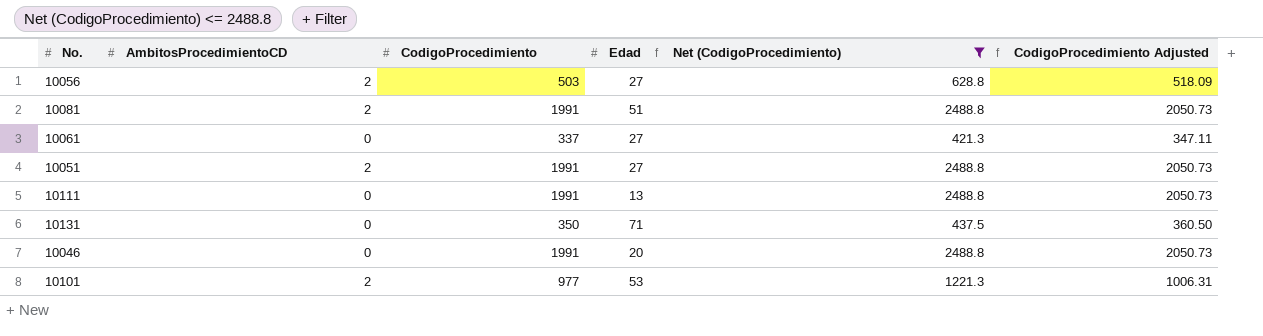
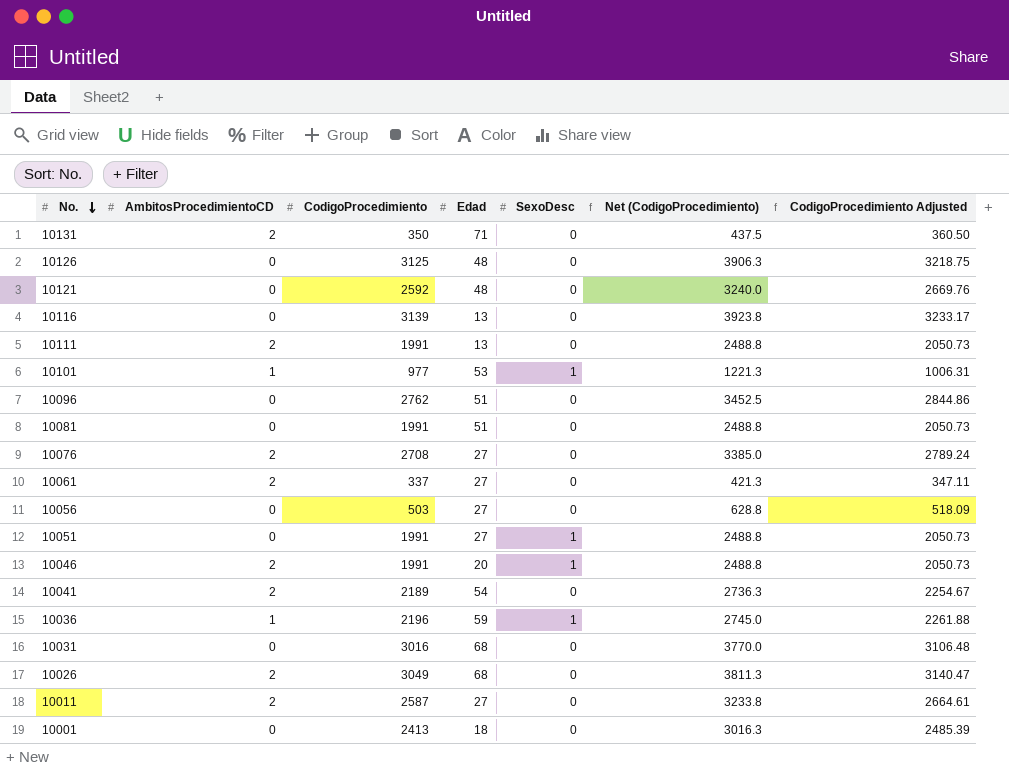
filter: Net (CodigoProcedimiento) <= 2488.8 -> none
row order: none -> No. descending
column SexoDesc | position: none -> 5
10131 | AmbitosProcedimientoCD: 0 -> 2
10111 | AmbitosProcedimientoCD: 0 -> 2
10101 | AmbitosProcedimientoCD: 2 -> 1
10081 | AmbitosProcedimientoCD: 2 -> 0
10061 | AmbitosProcedimientoCD: 0 -> 2
10056 | AmbitosProcedimientoCD: 2 -> 0
10051 | AmbitosProcedimientoCD: 2 -> 0
10046 | AmbitosProcedimientoCD: 0 -> 2

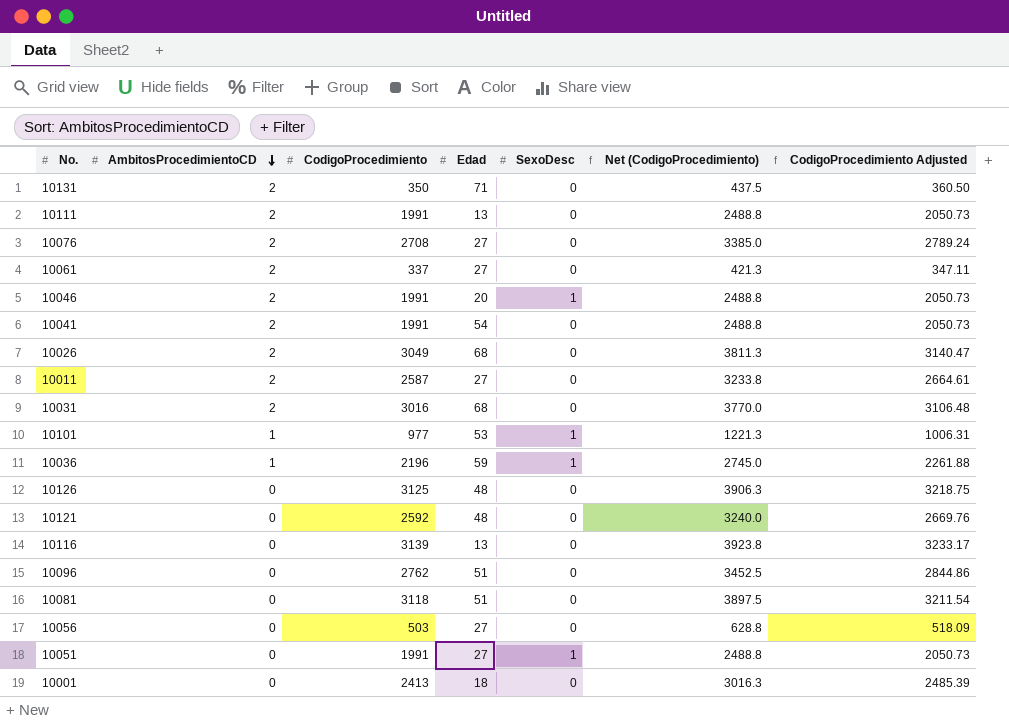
row order: No. descending -> AmbitosProcedimientoCD descending
10041 | CodigoProcedimiento: 2189 -> 1991
10041 | Net (CodigoProcedimiento): 2736.3 -> 2488.8
10041 | CodigoProcedimiento Adjusted: 2254.67 -> 2050.73
10031 | AmbitosProcedimientoCD: 0 -> 2
10081 | CodigoProcedimiento: 1991 -> 3118
10081 | Net (CodigoProcedimiento): 2488.8 -> 3897.5
10081 | CodigoProcedimiento Adjusted: 2050.73 -> 3211.54

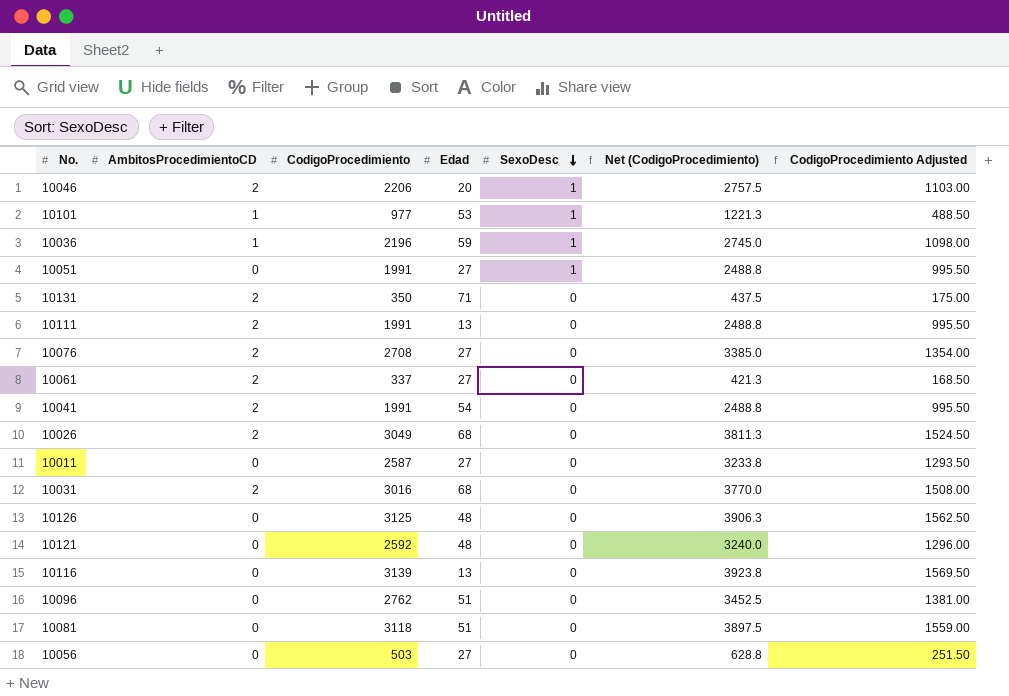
row order: AmbitosProcedimientoCD descending -> SexoDesc descending
column CodigoProcedimiento Adjusted | formula: [CodigoProcedimiento] * 1.03 -> [CodigoProcedimiento] * 0.5
row 10001: 0 | 2413 | 18 | 0 | 3016.3 | 2485.39 -> none
10046 | CodigoProcedimiento: 1991 -> 2206
10046 | Net (CodigoProcedimiento): 2488.8 -> 2757.5
10011 | AmbitosProcedimientoCD: 2 -> 0

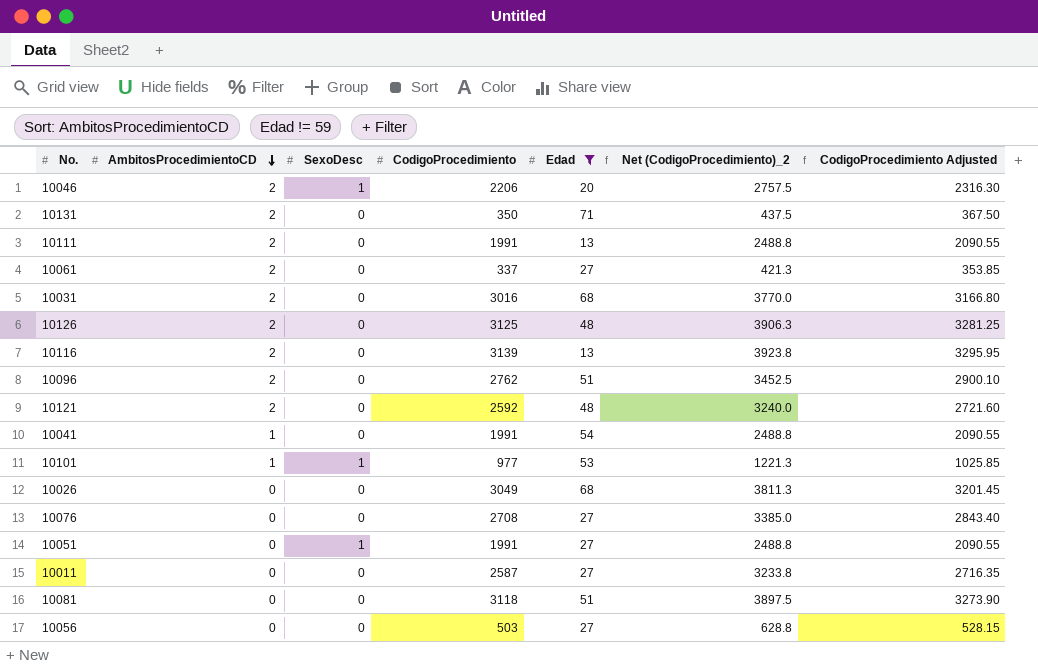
filter: none -> Edad != 59
row order: SexoDesc descending -> AmbitosProcedimientoCD descending
column SexoDesc | position: 5 -> 3
column name: Net (CodigoProcedimiento) -> Net (CodigoProcedimiento)_2
column CodigoProcedimiento Adjusted | formula: [CodigoProcedimiento] * 0.5 -> [CodigoProcedimiento] * 1.05
10126 | AmbitosProcedimientoCD: 0 -> 2
10116 | AmbitosProcedimientoCD: 0 -> 2
10096 | AmbitosProcedimientoCD: 0 -> 2
10121 | AmbitosProcedimientoCD: 0 -> 2
10041 | AmbitosProcedimientoCD: 2 -> 1
10026 | AmbitosProcedimientoCD: 2 -> 0
10076 | AmbitosProcedimientoCD: 2 -> 0

